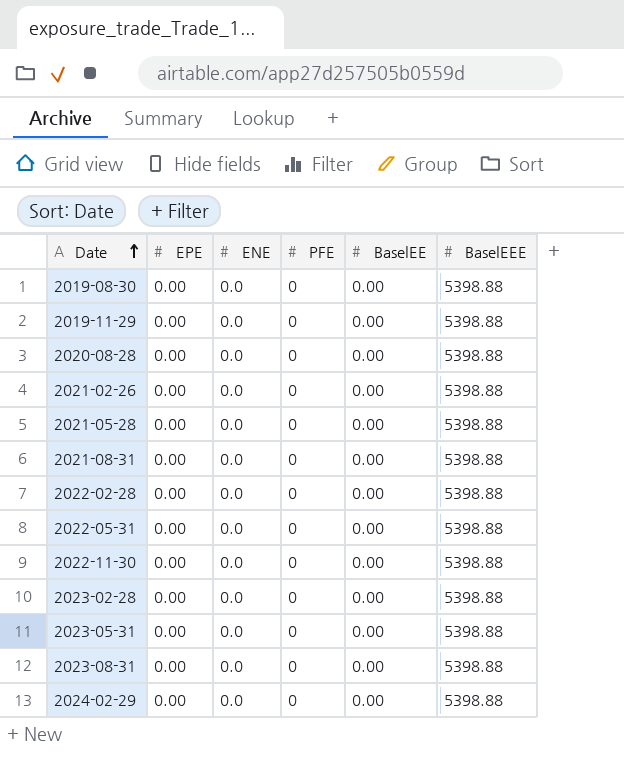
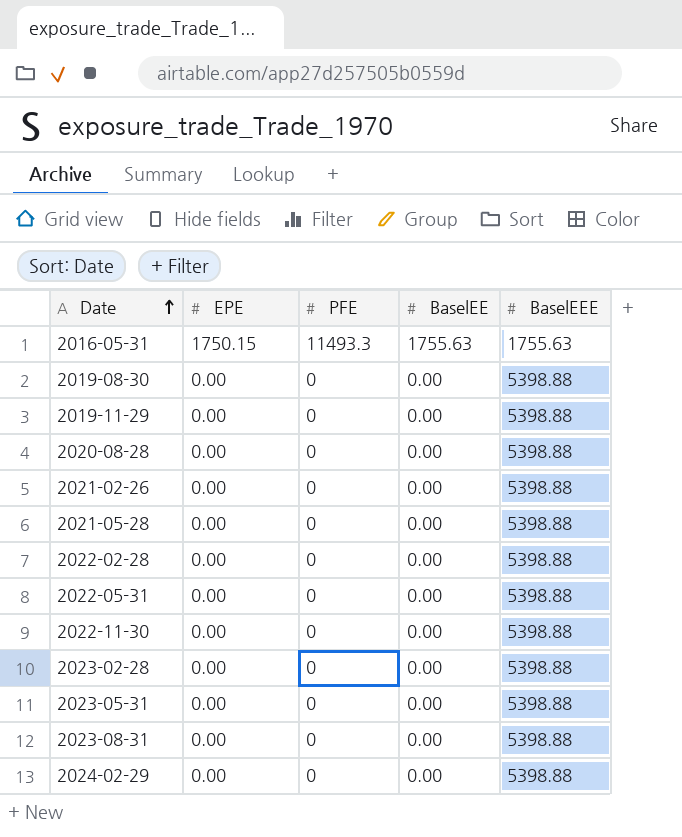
column ENE | position: 3 -> none
row 2021-08-31: 0.00 | 0.0 | 0 | 0.00 | 5398.88 -> none
row 2016-05-31: none -> 1750.15 | 11493.3 | 1755.63 | 1755.63

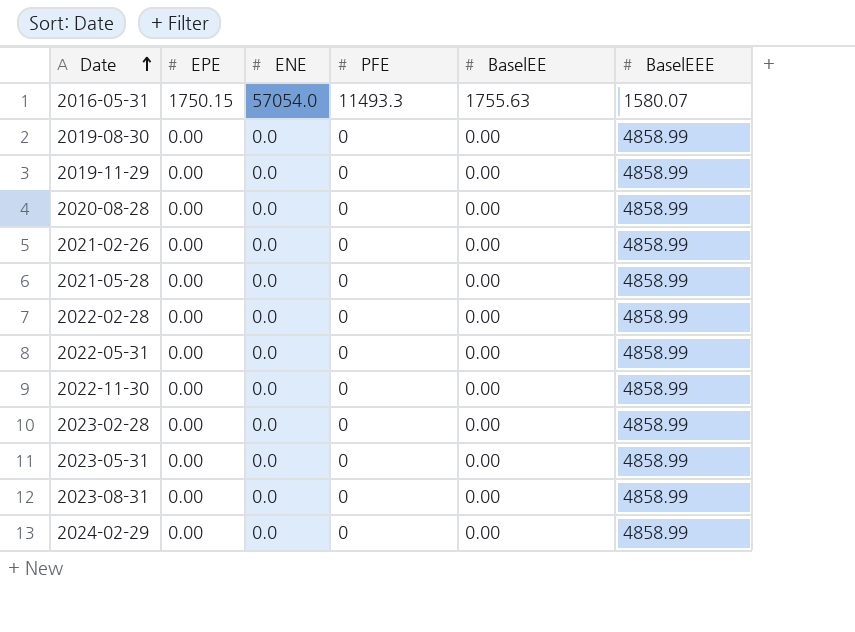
column ENE | position: none -> 3
2016-05-31 | BaselEEE: 1755.63 -> 1580.07
2019-08-30 | BaselEEE: 5398.88 -> 4858.99
2019-11-29 | BaselEEE: 5398.88 -> 4858.99
2020-08-28 | BaselEEE: 5398.88 -> 4858.99
2021-02-26 | BaselEEE: 5398.88 -> 4858.99
2021-05-28 | BaselEEE: 5398.88 -> 4858.99
2022-02-28 | BaselEEE: 5398.88 -> 4858.99
2022-05-31 | BaselEEE: 5398.88 -> 4858.99
2022-11-30 | BaselEEE: 5398.88 -> 4858.99
2023-02-28 | BaselEEE: 5398.88 -> 4858.99
2023-05-31 | BaselEEE: 5398.88 -> 4858.99
2023-08-31 | BaselEEE: 5398.88 -> 4858.99
2024-02-29 | BaselEEE: 5398.88 -> 4858.99

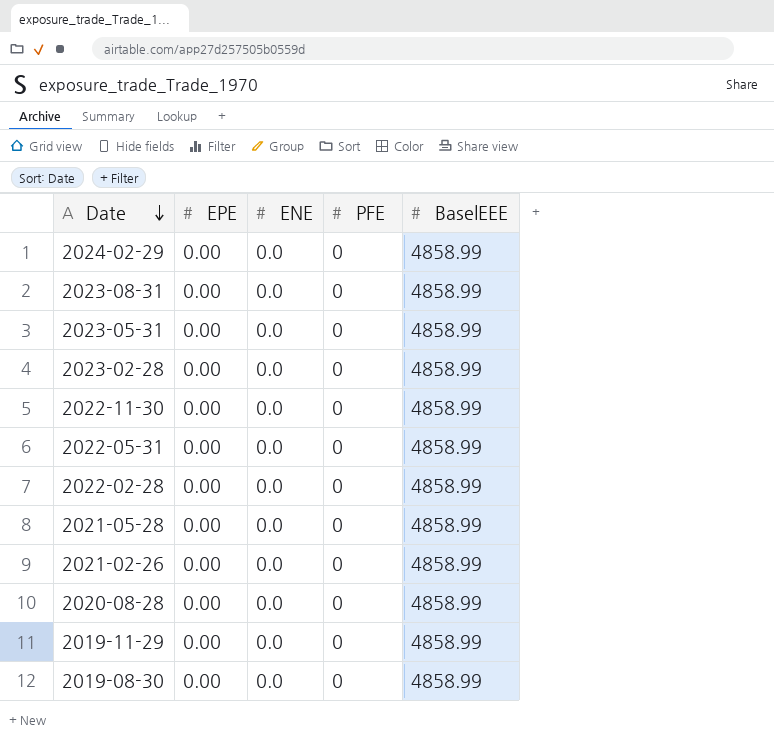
row order: Date ascending -> Date descending
column BaselEE | position: 5 -> none
row 2016-05-31: 1750.15 | 57054.0 | 11493.3 | 1755.63 | 1580.07 -> none

